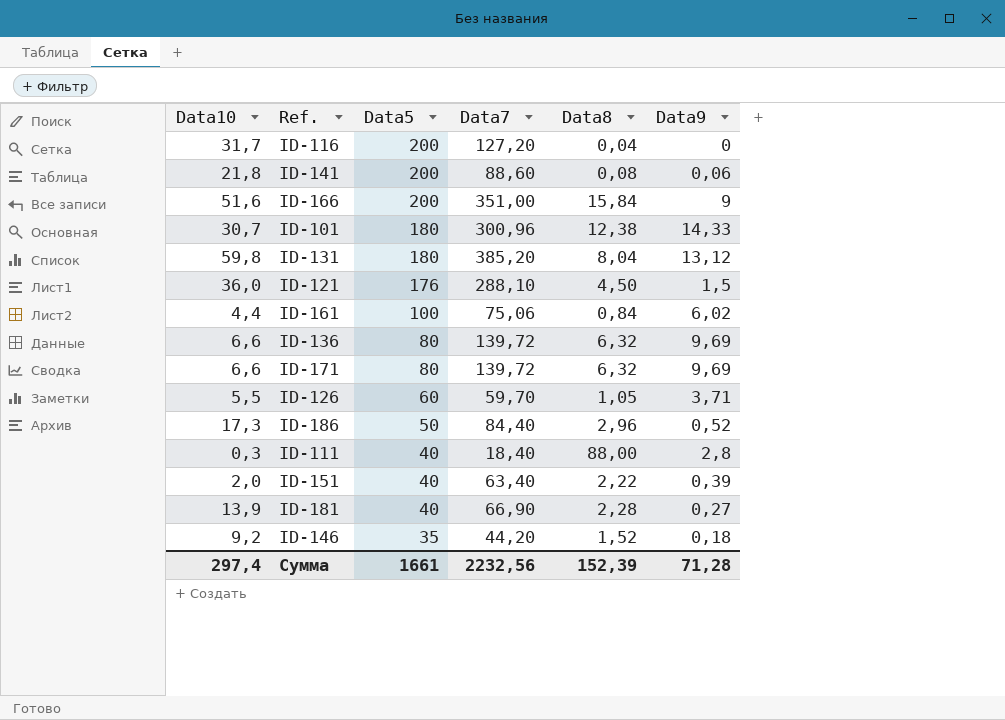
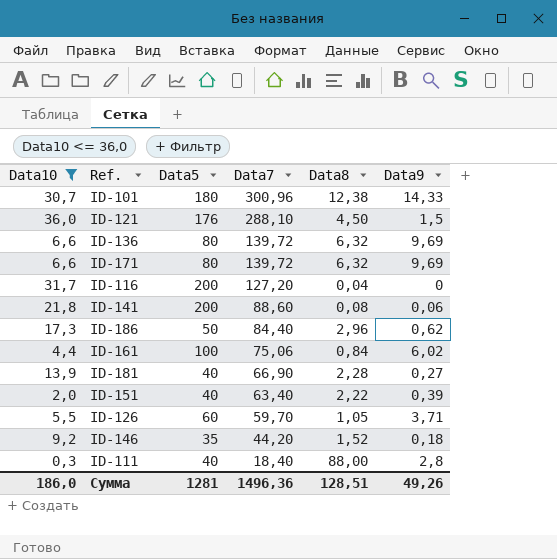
filter: none -> Data10 <= 36,0
row order: Data5 descending -> Data7 descending
ID-186 | Data9: 0,52 -> 0,62
Сумма | Data10: 297,4 -> 186,0
Сумма | Data5: 1661 -> 1281
Сумма | Data7: 2232,56 -> 1496,36
Сумма | Data8: 152,39 -> 128,51
Сумма | Data9: 71,28 -> 49,26

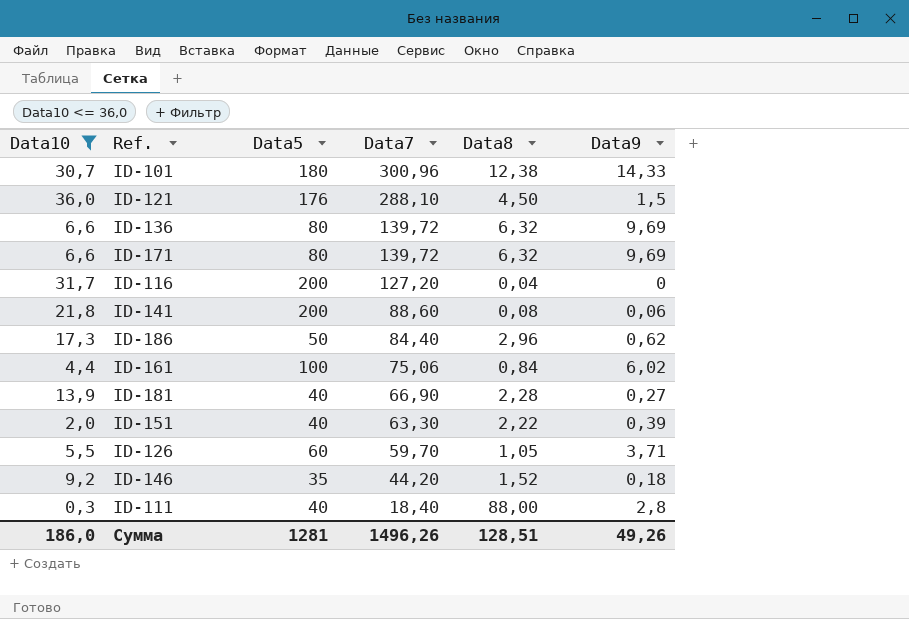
ID-151 | Data7: 63,40 -> 63,30
Сумма | Data7: 1496,36 -> 1496,26

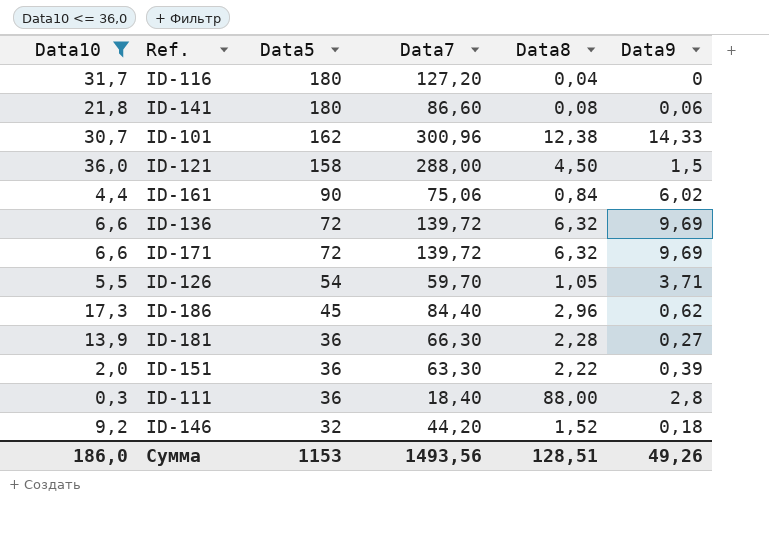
row order: Data7 descending -> Data5 descending
ID-116 | Data5: 200 -> 180
ID-141 | Data5: 200 -> 180
ID-141 | Data7: 88,60 -> 86,60
ID-101 | Data5: 180 -> 162
ID-121 | Data5: 176 -> 158
ID-121 | Data7: 288,10 -> 288,00
ID-161 | Data5: 100 -> 90
ID-136 | Data5: 80 -> 72
ID-171 | Data5: 80 -> 72
ID-126 | Data5: 60 -> 54
ID-186 | Data5: 50 -> 45
ID-181 | Data5: 40 -> 36
ID-181 | Data7: 66,90 -> 66,30
ID-151 | Data5: 40 -> 36
ID-111 | Data5: 40 -> 36
ID-146 | Data5: 35 -> 32
Сумма | Data5: 1281 -> 1153
Сумма | Data7: 1496,26 -> 1493,56

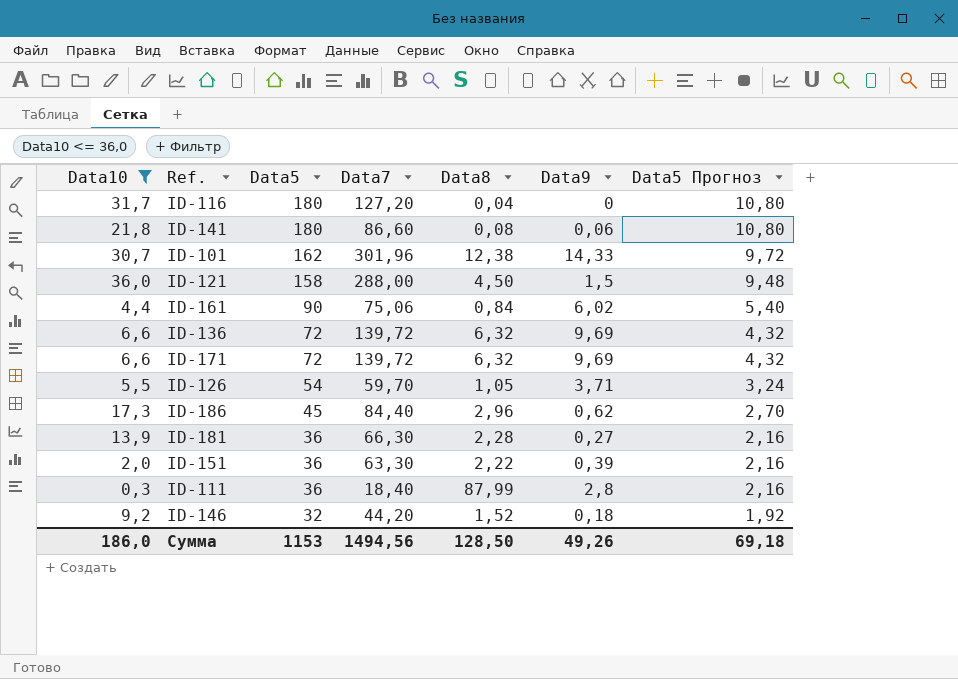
column Data5 Прогноз | formula: none -> [Data5] * 0,06
ID-101 | Data7: 300,96 -> 301,96
ID-111 | Data8: 88,00 -> 87,99
Сумма | Data7: 1493,56 -> 1494,56
Сумма | Data8: 128,51 -> 128,50

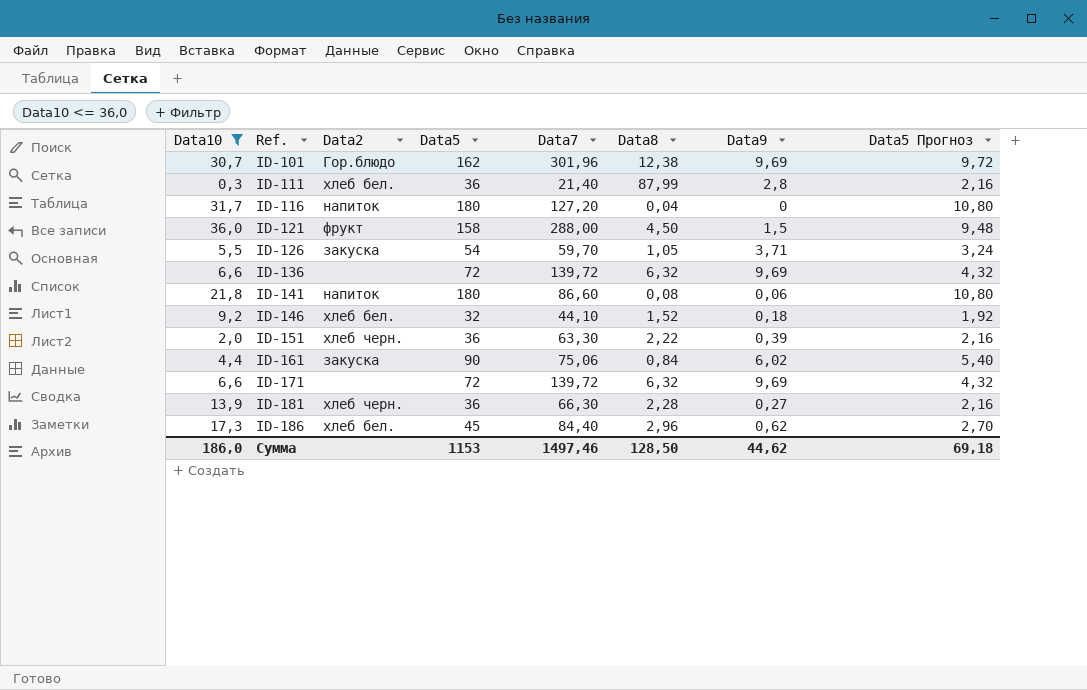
row order: Data5 descending -> Ref. ascending
column Data2 | position: none -> 3
ID-101 | Data9: 14,33 -> 9,69
ID-111 | Data7: 18,40 -> 21,40
ID-146 | Data7: 44,20 -> 44,10
Сумма | Data7: 1494,56 -> 1497,46
Сумма | Data9: 49,26 -> 44,62

